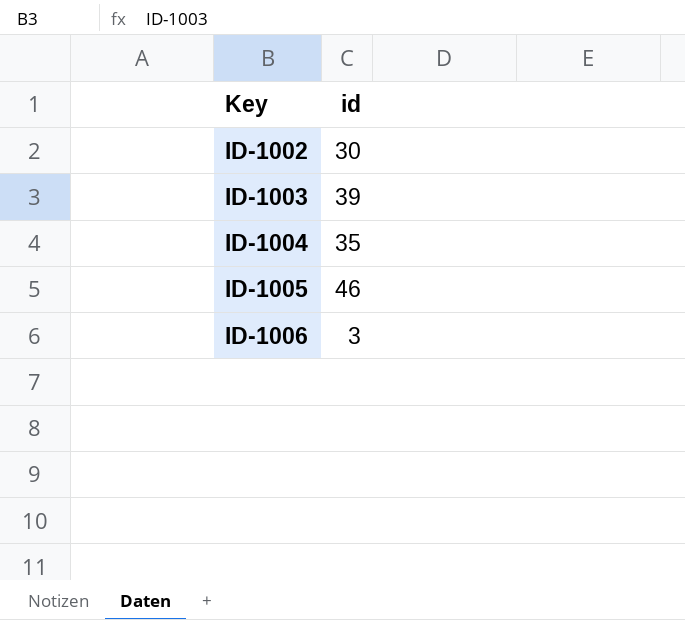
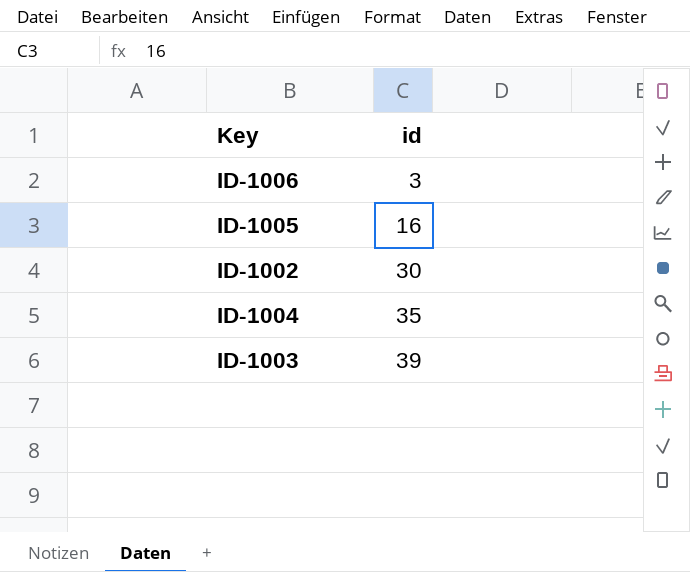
row order: Key ascending -> id ascending
ID-1005 | id: 46 -> 16

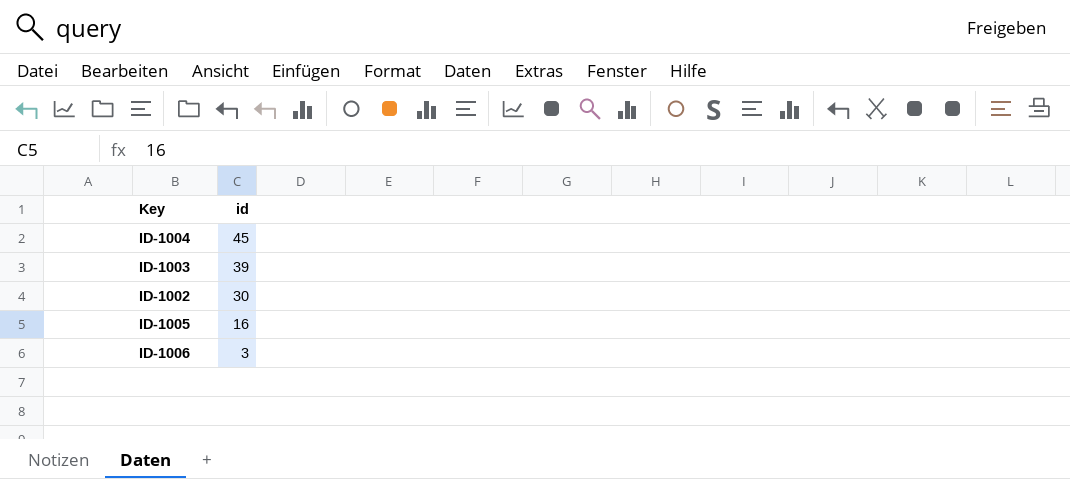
row order: id ascending -> id descending
ID-1004 | id: 35 -> 45

